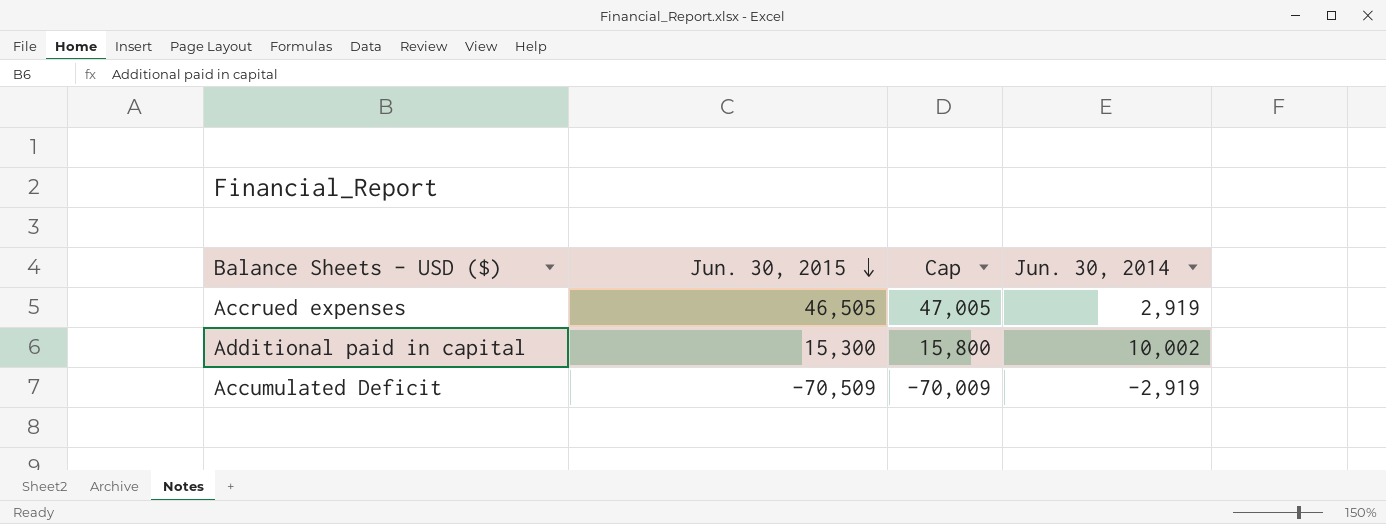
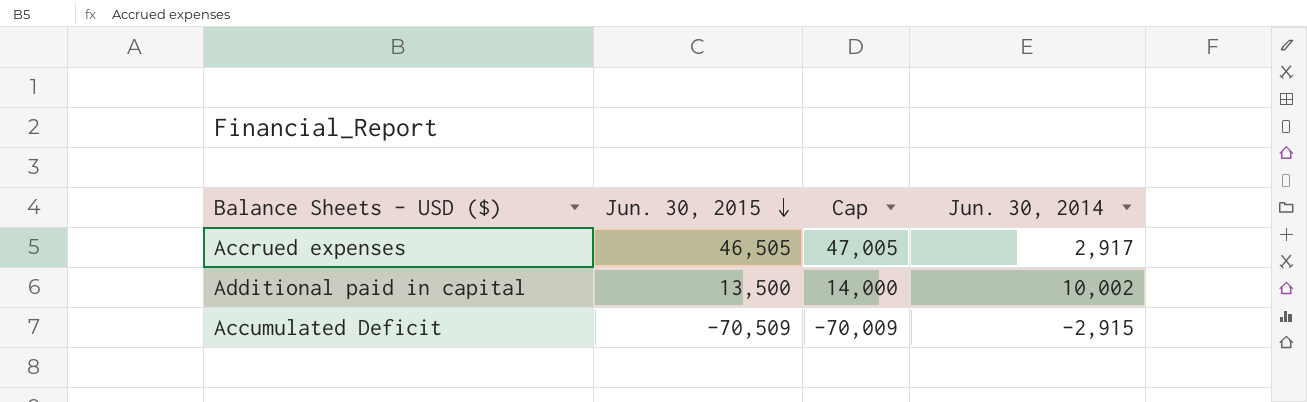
Accrued expenses | Jun. 30, 2014: 2,919 -> 2,917
Additional paid in capital | Jun. 30, 2015: 15,300 -> 13,500
Additional paid in capital | Cap: 15,800 -> 14,000
Accumulated Deficit | Jun. 30, 2014: -2,919 -> -2,915

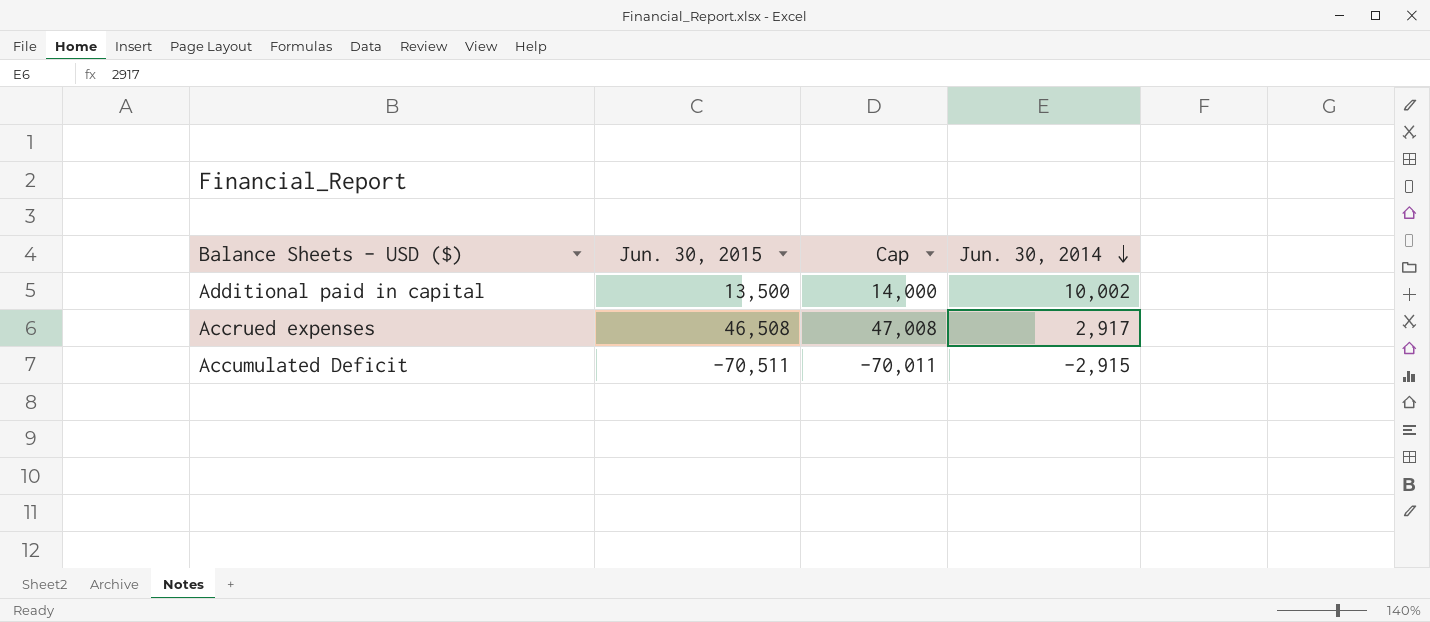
row order: Jun. 30, 2015 descending -> Jun. 30, 2014 descending
Accrued expenses | Jun. 30, 2015: 46,505 -> 46,508
Accrued expenses | Cap: 47,005 -> 47,008
Accumulated Deficit | Jun. 30, 2015: -70,509 -> -70,511
Accumulated Deficit | Cap: -70,009 -> -70,011

